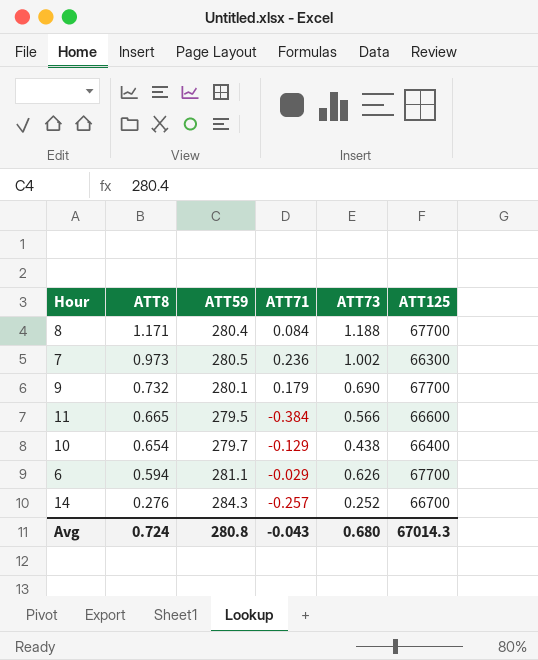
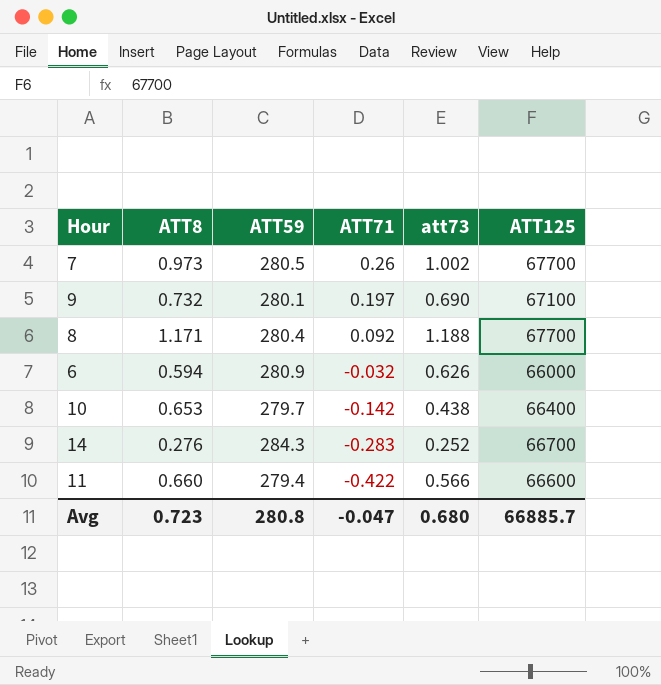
row order: ATT8 descending -> ATT71 descending
column name: ATT73 -> att73
7 | ATT71: 0.236 -> 0.26
7 | ATT125: 66300 -> 67700
9 | ATT71: 0.179 -> 0.197
9 | ATT125: 67700 -> 67100
8 | ATT71: 0.084 -> 0.092
6 | ATT59: 281.1 -> 280.9
6 | ATT71: -0.029 -> -0.032
6 | ATT125: 67700 -> 66000
10 | ATT8: 0.654 -> 0.653
10 | ATT71: -0.129 -> -0.142
14 | ATT71: -0.257 -> -0.283
11 | ATT8: 0.665 -> 0.660
11 | ATT59: 279.5 -> 279.4
11 | ATT71: -0.384 -> -0.422
Avg | ATT8: 0.724 -> 0.723
Avg | ATT71: -0.043 -> -0.047
Avg | ATT125: 67014.3 -> 66885.7

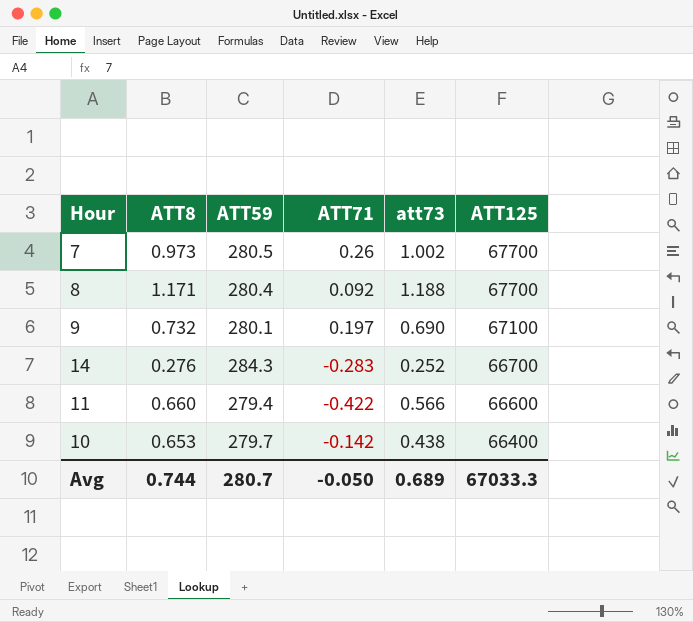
row order: ATT71 descending -> ATT125 descending
row 6: 0.594 | 280.9 | -0.032 | 0.626 | 66000 -> none
Avg | ATT8: 0.723 -> 0.744
Avg | ATT59: 280.8 -> 280.7
Avg | ATT71: -0.047 -> -0.050
Avg | att73: 0.680 -> 0.689
Avg | ATT125: 66885.7 -> 67033.3

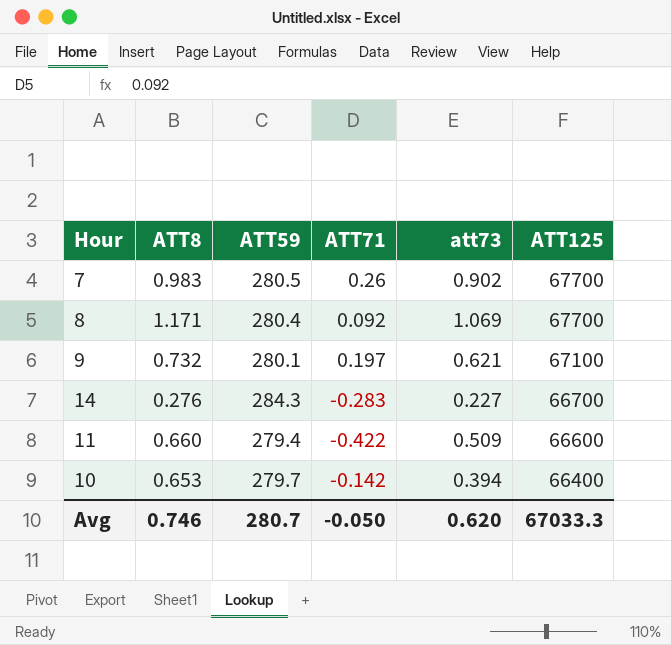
7 | ATT8: 0.973 -> 0.983
7 | att73: 1.002 -> 0.902
8 | att73: 1.188 -> 1.069
9 | att73: 0.690 -> 0.621
14 | att73: 0.252 -> 0.227
11 | att73: 0.566 -> 0.509
10 | att73: 0.438 -> 0.394
Avg | ATT8: 0.744 -> 0.746
Avg | att73: 0.689 -> 0.620

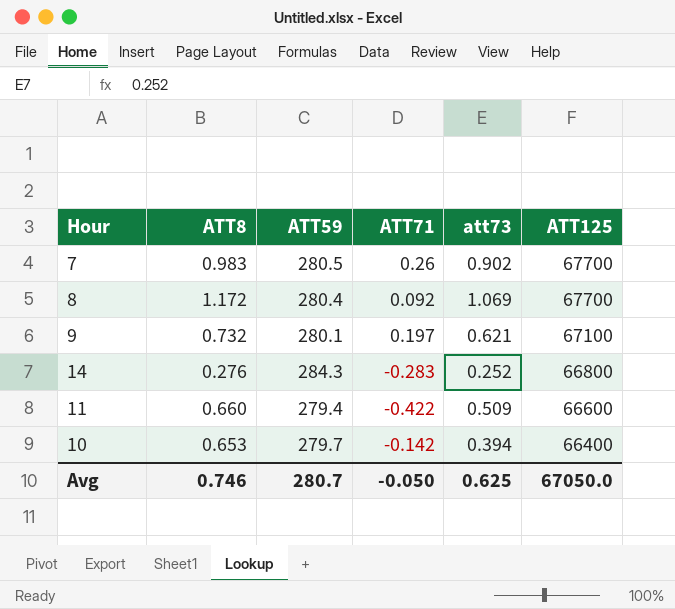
8 | ATT8: 1.171 -> 1.172
14 | att73: 0.227 -> 0.252
14 | ATT125: 66700 -> 66800
Avg | att73: 0.620 -> 0.625
Avg | ATT125: 67033.3 -> 67050.0

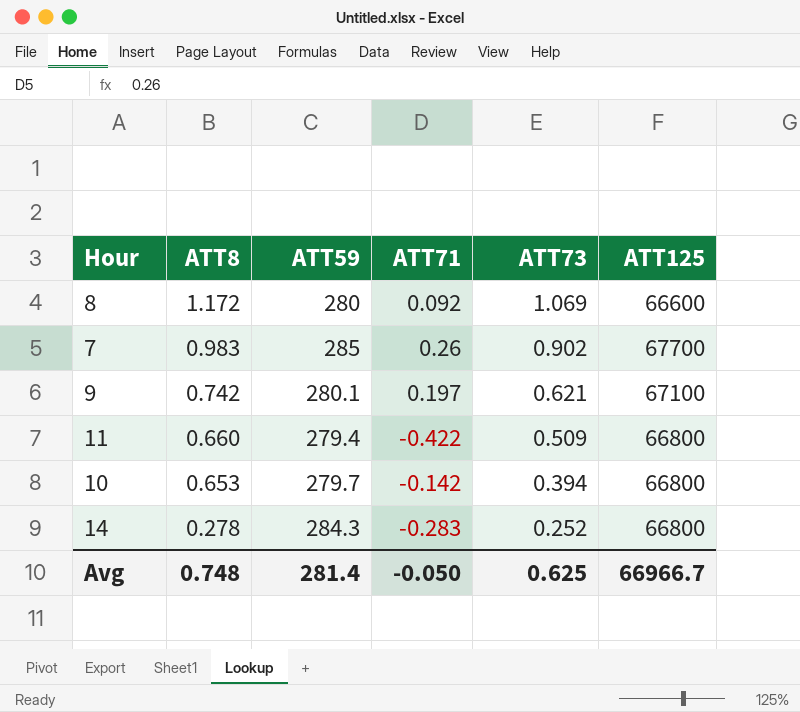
row order: ATT125 descending -> ATT8 descending
column name: att73 -> ATT73
8 | ATT59: 280.4 -> 280
8 | ATT125: 67700 -> 66600
7 | ATT59: 280.5 -> 285
9 | ATT8: 0.732 -> 0.742
11 | ATT125: 66600 -> 66800
10 | ATT125: 66400 -> 66800
14 | ATT8: 0.276 -> 0.278
Avg | ATT8: 0.746 -> 0.748
Avg | ATT59: 280.7 -> 281.4
Avg | ATT125: 67050.0 -> 66966.7

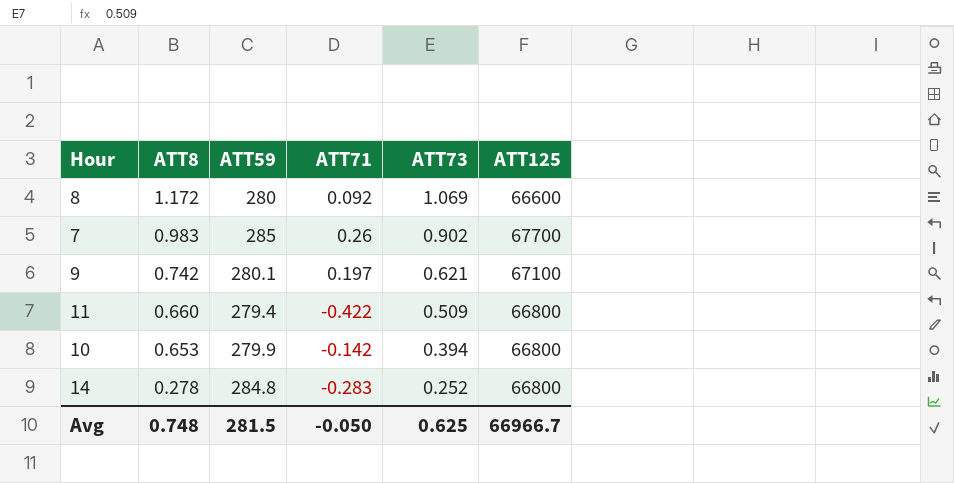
10 | ATT59: 279.7 -> 279.9
14 | ATT59: 284.3 -> 284.8
Avg | ATT59: 281.4 -> 281.5

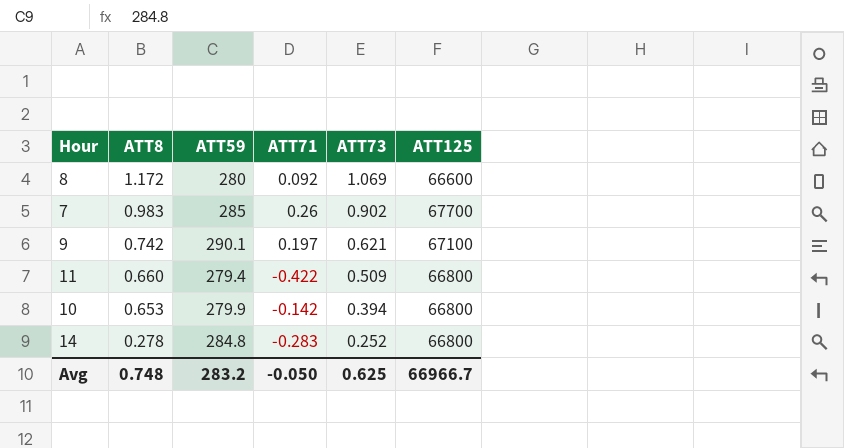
9 | ATT59: 280.1 -> 290.1
Avg | ATT59: 281.5 -> 283.2

